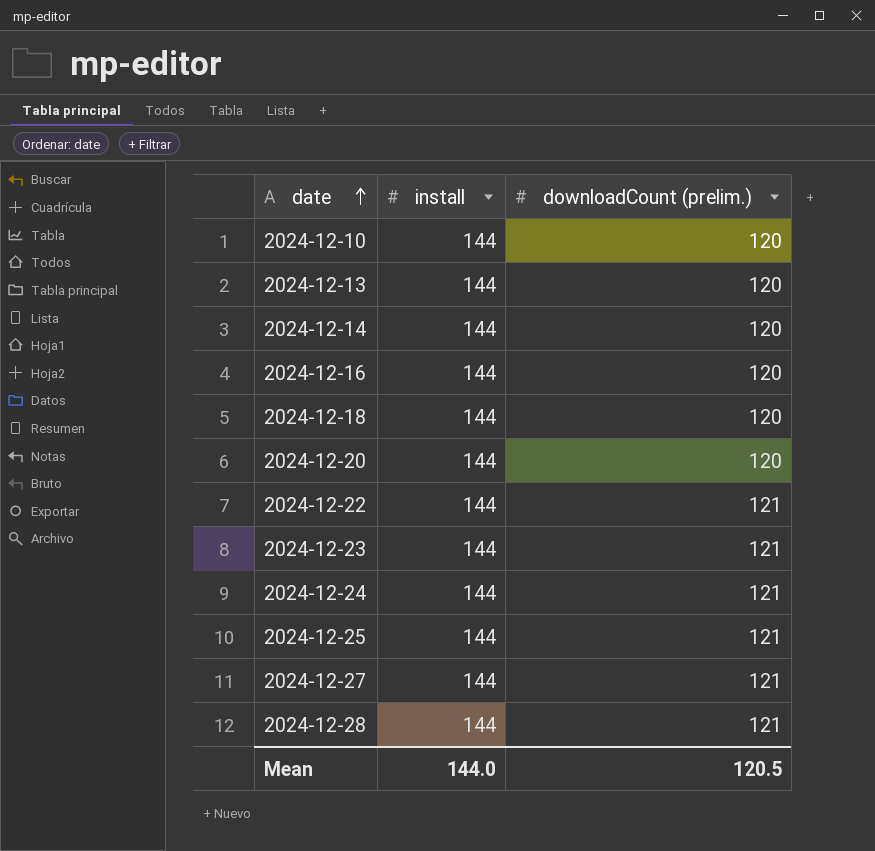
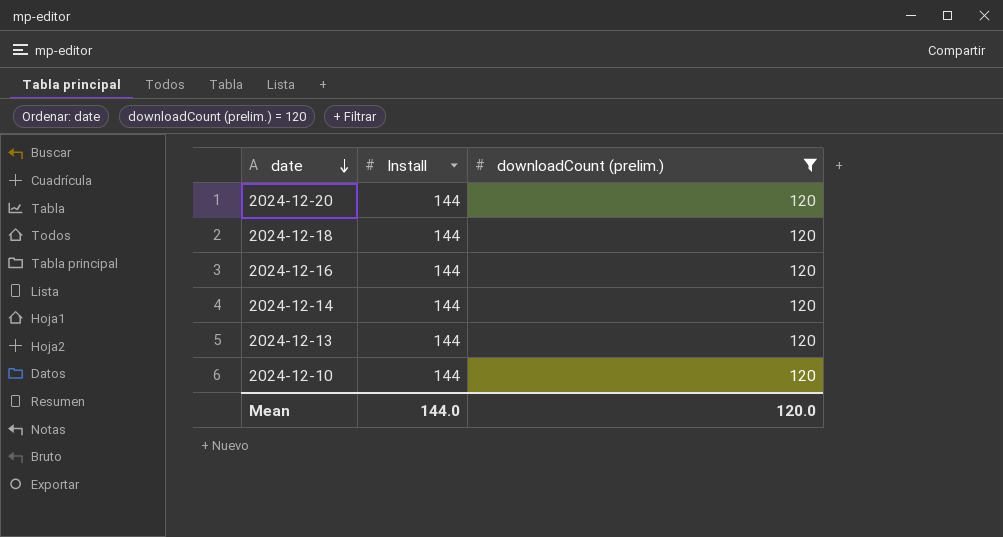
filter: none -> downloadCount (prelim.) = 120
row order: date ascending -> date descending
column name: install -> Install
Mean | downloadCount (prelim.): 120.5 -> 120.0

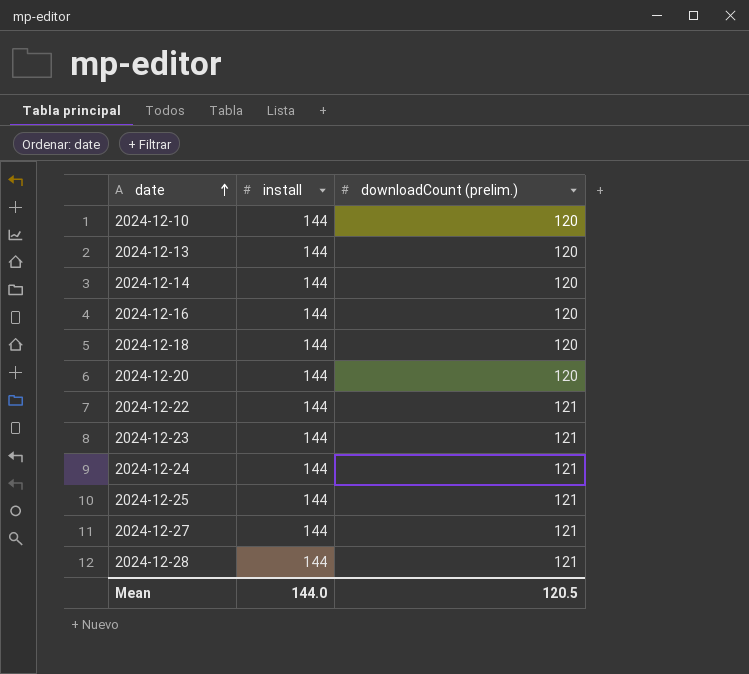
filter: downloadCount (prelim.) = 120 -> none
row order: date descending -> date ascending
column name: Install -> install
Mean | downloadCount (prelim.): 120.0 -> 120.5

